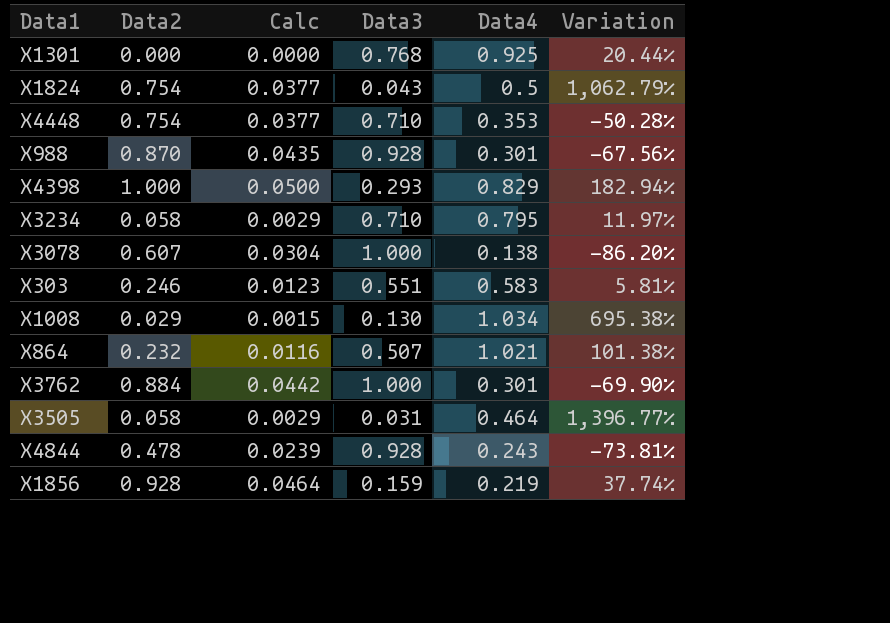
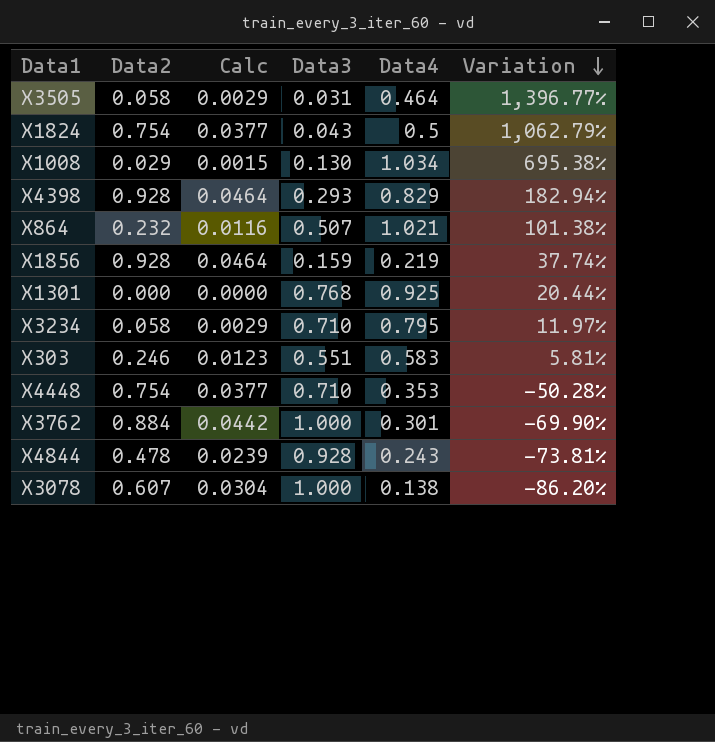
row order: none -> Variation descending
row X988: 0.870 | 0.0435 | 0.928 | 0.301 | -67.56% -> none
X4398 | Data2: 1.000 -> 0.928
X4398 | Calc: 0.0500 -> 0.0464

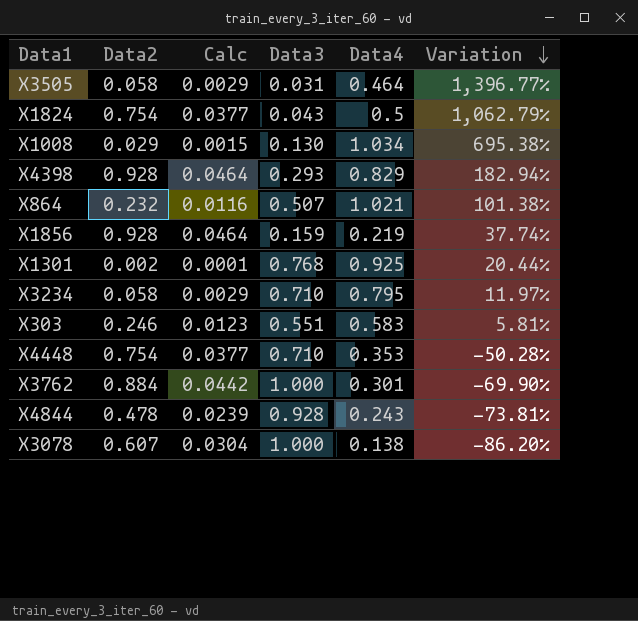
X1301 | Data2: 0.000 -> 0.002
X1301 | Calc: 0.0000 -> 0.0001

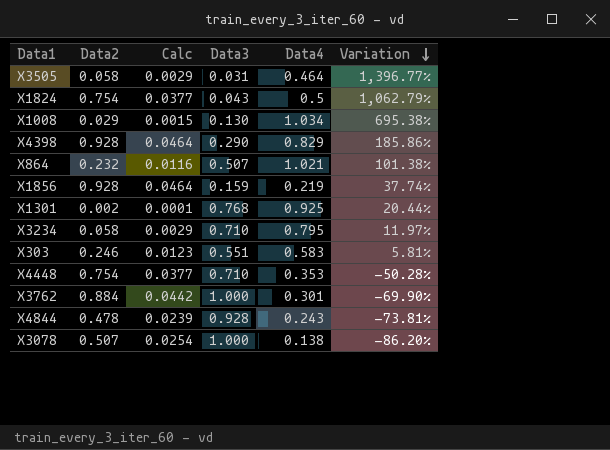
X4398 | Data3: 0.293 -> 0.290
X4398 | Variation: 182.94% -> 185.86%
X3078 | Data2: 0.607 -> 0.507
X3078 | Calc: 0.0304 -> 0.0254

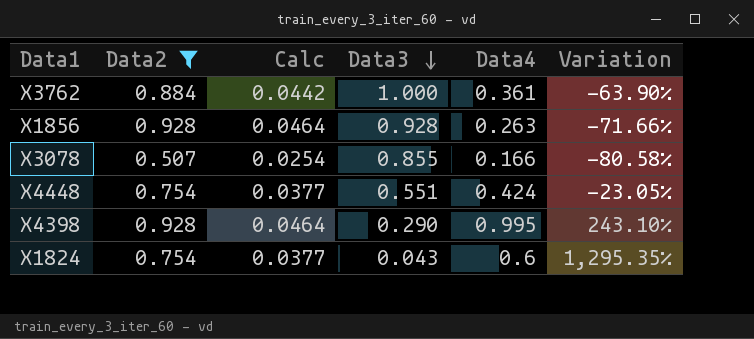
filter: none -> Data2 >= 0.507
row order: Variation descending -> Data3 descending
X3762 | Data4: 0.301 -> 0.361
X3762 | Variation: -69.90% -> -63.90%
X1856 | Data3: 0.159 -> 0.928
X1856 | Data4: 0.219 -> 0.263
X1856 | Variation: 37.74% -> -71.66%
X3078 | Data3: 1.000 -> 0.855
X3078 | Data4: 0.138 -> 0.166
X3078 | Variation: -86.20% -> -80.58%
X4448 | Data3: 0.710 -> 0.551
X4448 | Data4: 0.353 -> 0.424
X4448 | Variation: -50.28% -> -23.05%
X4398 | Data4: 0.829 -> 0.995
X4398 | Variation: 185.86% -> 243.10%
X1824 | Data4: 0.5 -> 0.6
X1824 | Variation: 1,062.79% -> 1,295.35%

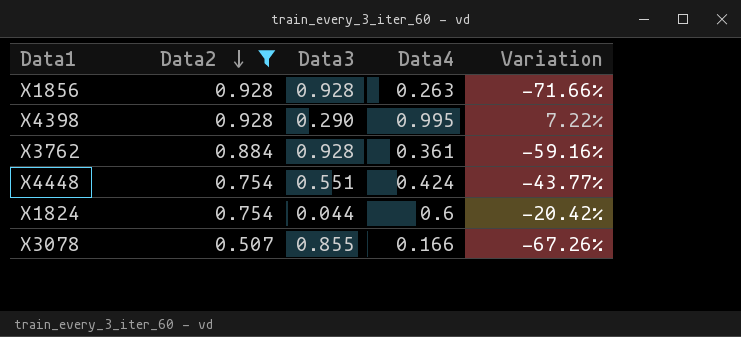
row order: Data3 descending -> Data2 descending
column Calc | formula: [Data2] * 0.05 -> none
column Variation | formula: ([Data4] - [Data3]) / [Data3] -> ([Data4] - [Data2]) / [Data2]
X3762 | Data3: 1.000 -> 0.928
X1824 | Data3: 0.043 -> 0.044

